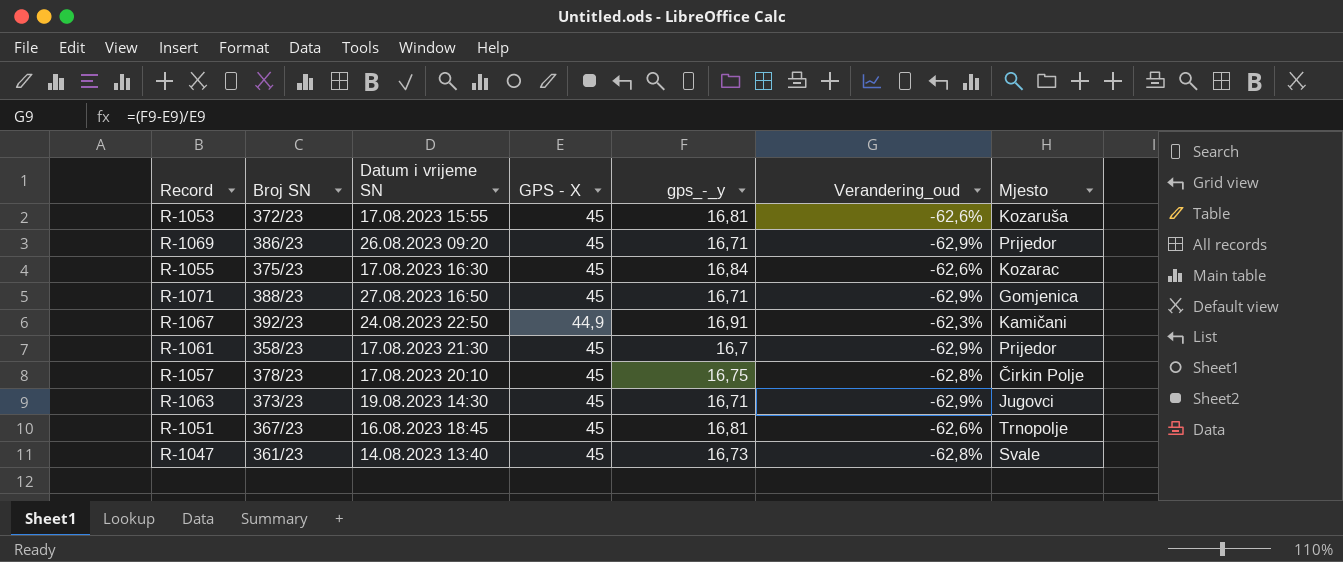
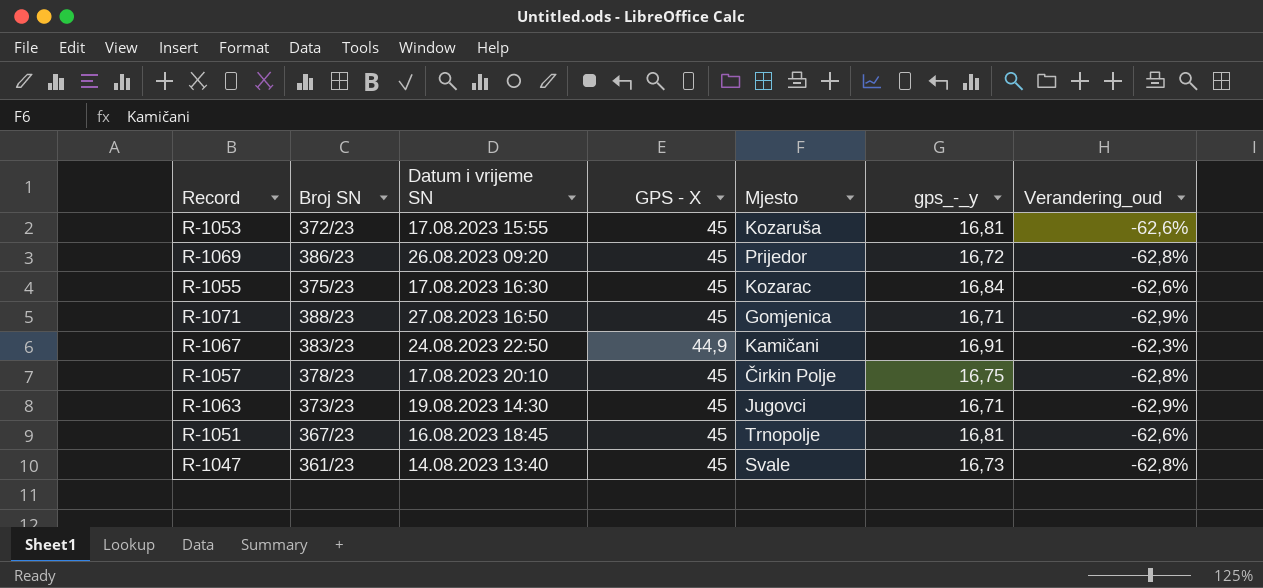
column Mjesto | position: 7 -> 5
row R-1061: 358/23 | 17.08.2023 21:30 | 45 | 16,7 | -62,9% | Prijedor -> none
R-1069 | gps_-_y: 16,71 -> 16,72
R-1069 | Verandering_oud: -62,9% -> -62,8%
R-1067 | Broj SN: 392/23 -> 383/23

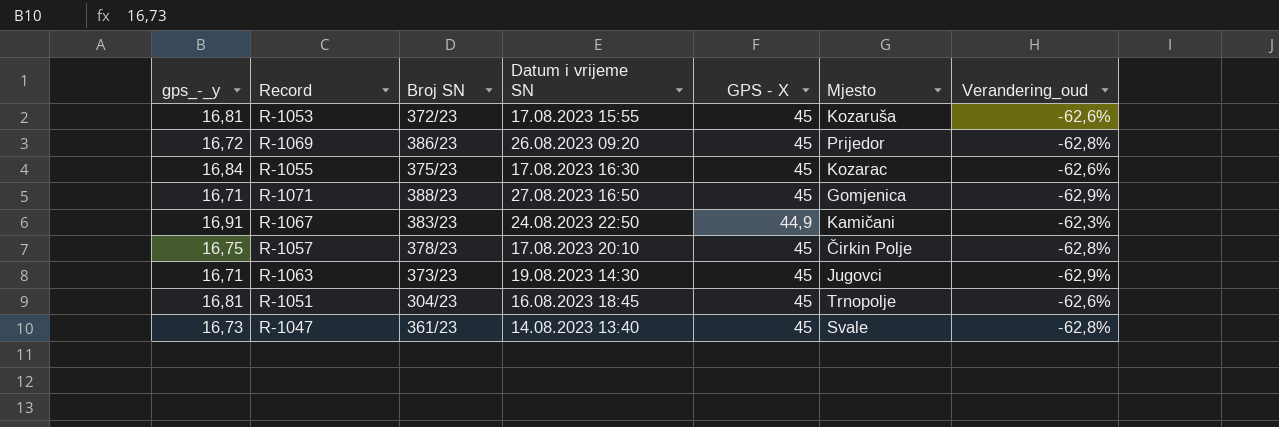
column gps_-_y | position: 6 -> 1
R-1051 | Broj SN: 367/23 -> 304/23

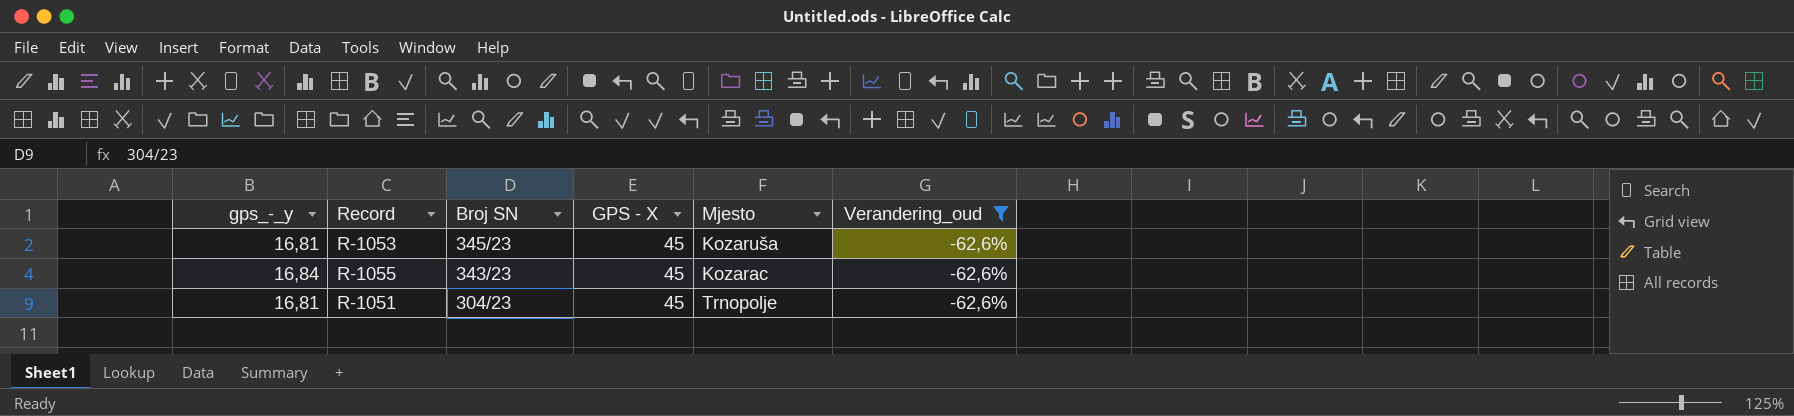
filter: none -> Verandering_oud = -62,6%
column Datum i vrijeme SN | position: 4 -> none
R-1053 | Broj SN: 372/23 -> 345/23
R-1055 | Broj SN: 375/23 -> 343/23

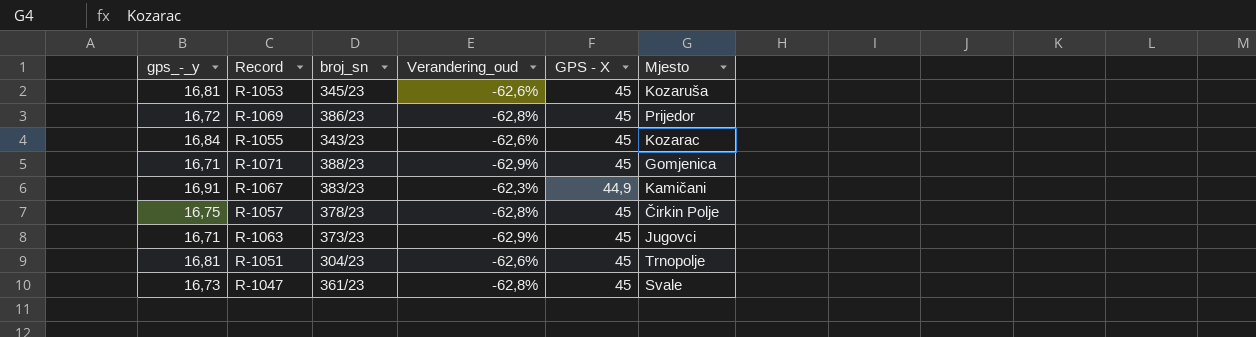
filter: Verandering_oud = -62,6% -> none
column name: Broj SN -> broj_sn
column Verandering_oud | position: 6 -> 4

